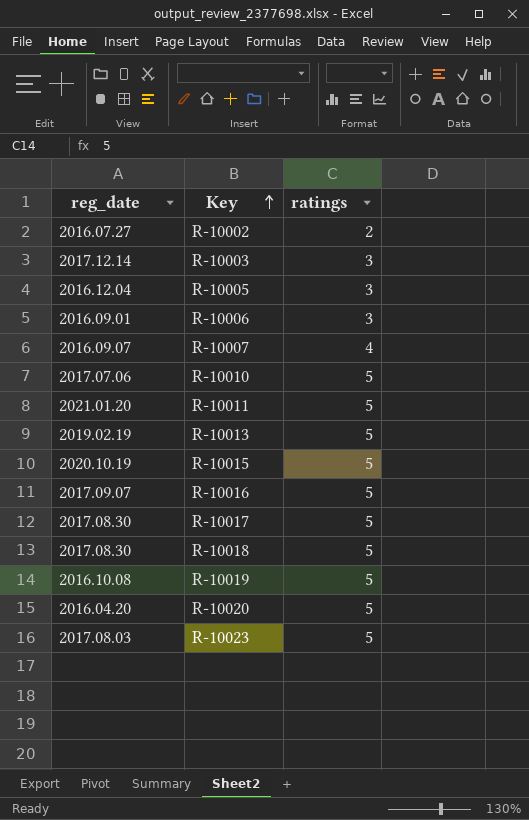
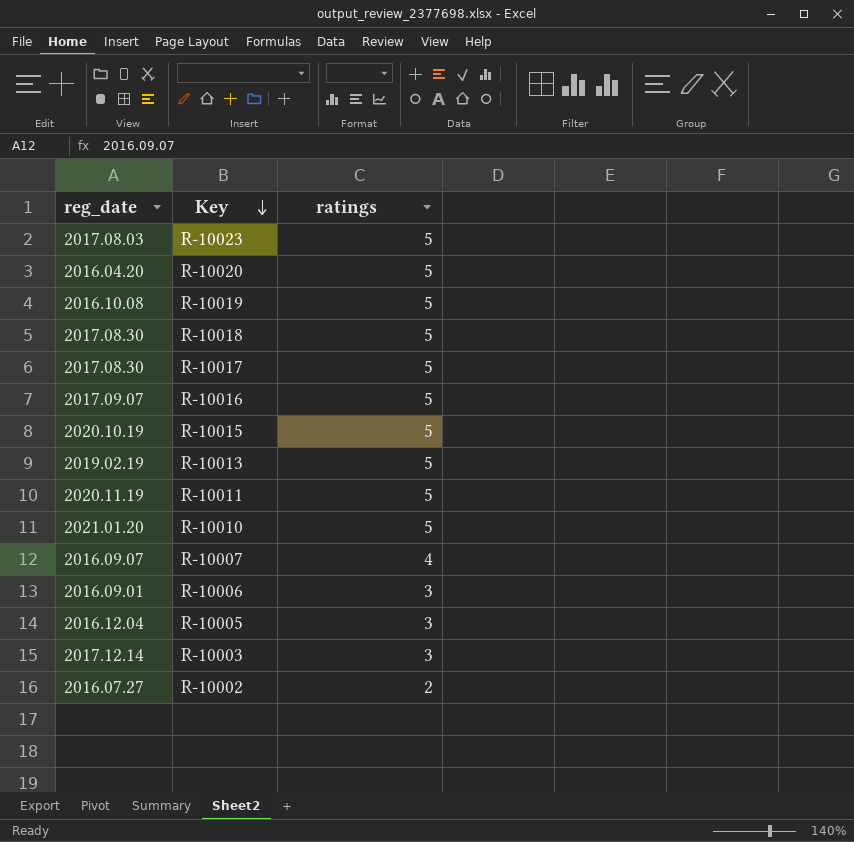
row order: Key ascending -> Key descending
R-10011 | reg_date: 2021.01.20 -> 2020.11.19
R-10010 | reg_date: 2017.07.06 -> 2021.01.20

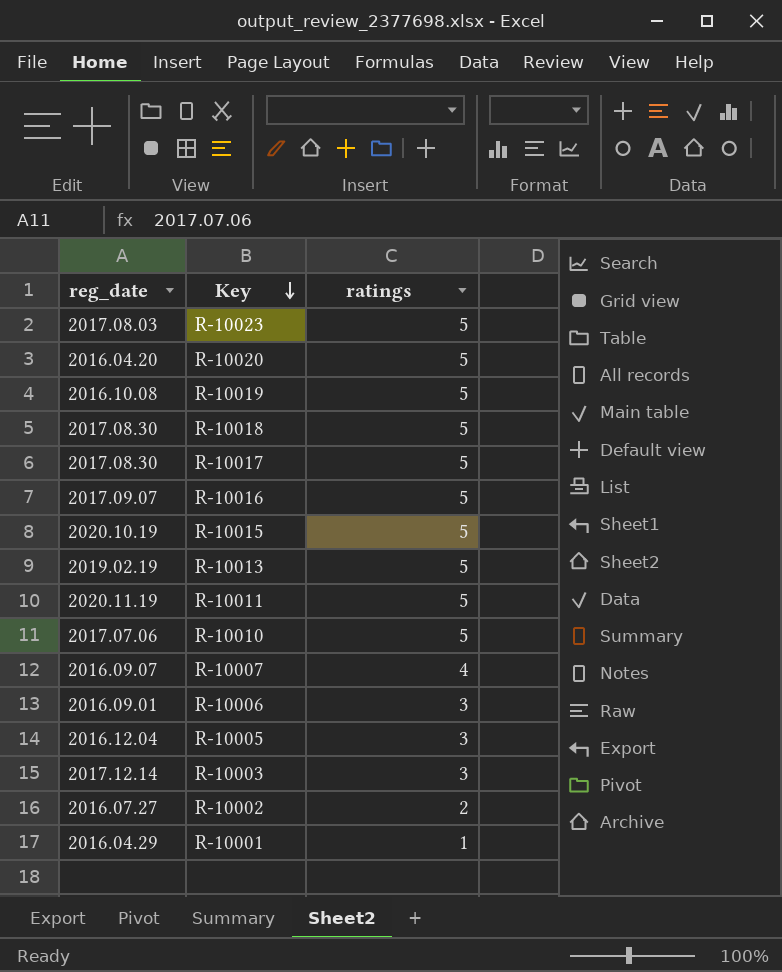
R-10010 | reg_date: 2021.01.20 -> 2017.07.06
row R-10001: none -> 2016.04.29 | 1

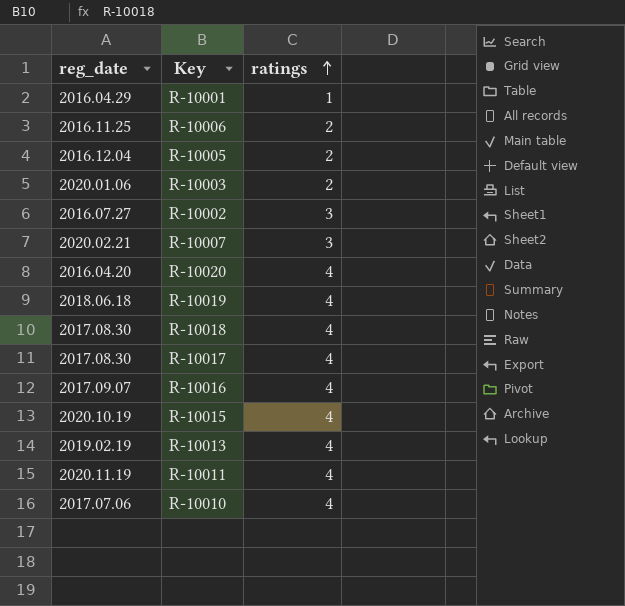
row order: Key descending -> ratings ascending
row R-10023: 2017.08.03 | 5 -> none
R-10006 | reg_date: 2016.09.01 -> 2016.11.25
R-10006 | ratings: 3 -> 2
R-10005 | ratings: 3 -> 2
R-10003 | reg_date: 2017.12.14 -> 2020.01.06
R-10003 | ratings: 3 -> 2
R-10002 | ratings: 2 -> 3
R-10007 | reg_date: 2016.09.07 -> 2020.02.21
R-10007 | ratings: 4 -> 3
R-10020 | ratings: 5 -> 4
R-10019 | reg_date: 2016.10.08 -> 2018.06.18
R-10019 | ratings: 5 -> 4
R-10018 | ratings: 5 -> 4
R-10017 | ratings: 5 -> 4
R-10016 | ratings: 5 -> 4
R-10015 | ratings: 5 -> 4
R-10013 | ratings: 5 -> 4
R-10011 | ratings: 5 -> 4
R-10010 | ratings: 5 -> 4

